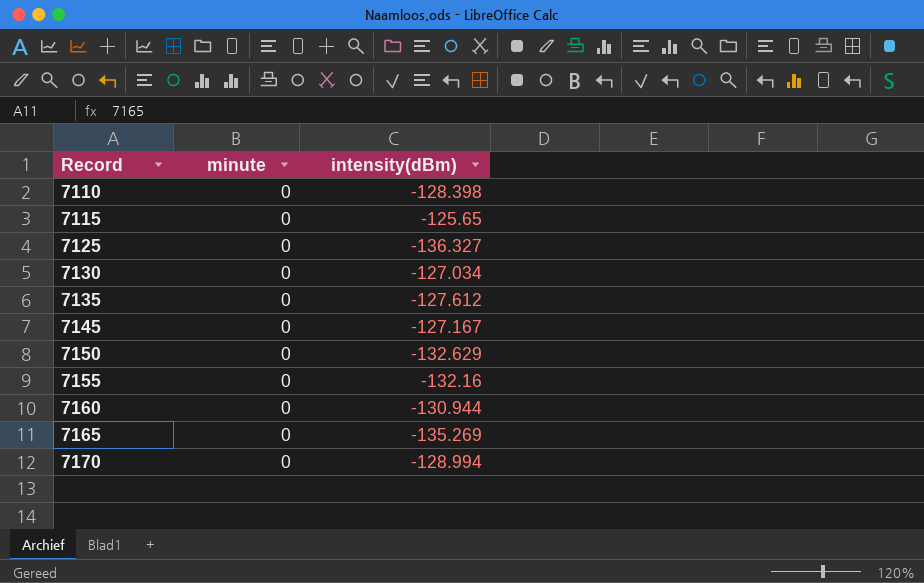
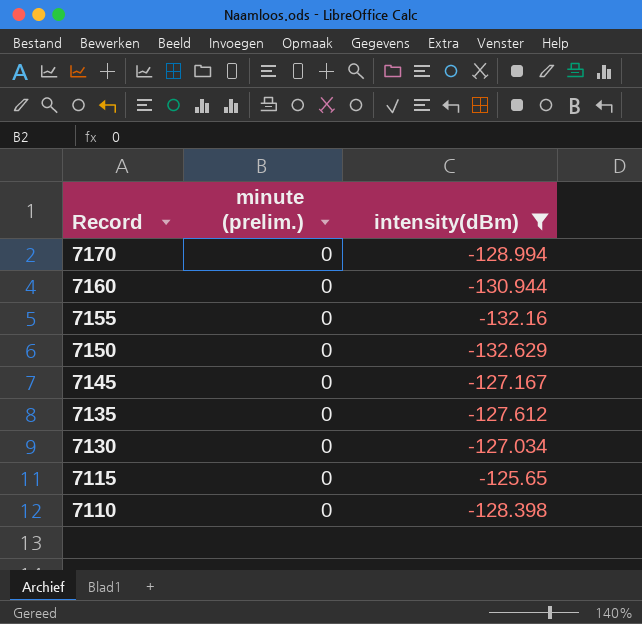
filter: none -> intensity(dBm) >= -132.629
row order: Record ascending -> Record descending
column name: minute -> minute (prelim.)

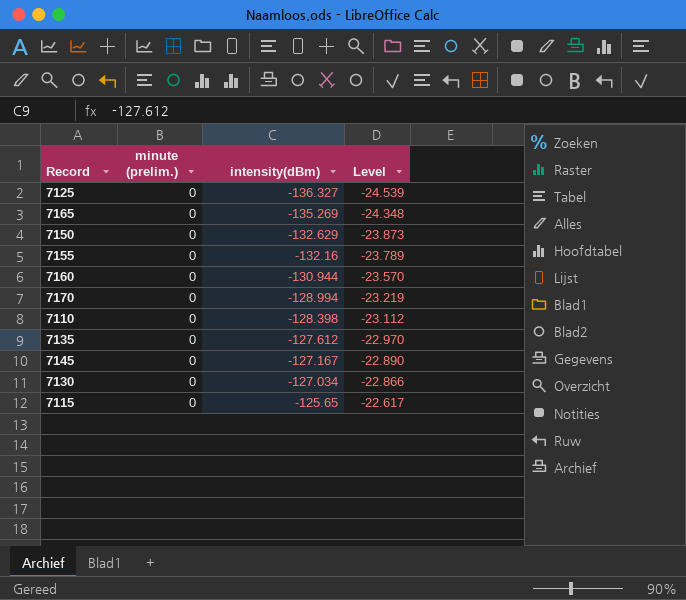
filter: intensity(dBm) >= -132.629 -> none
row order: Record descending -> intensity(dBm) ascending
column Level | formula: none -> [intensity(dBm)] * 0.18

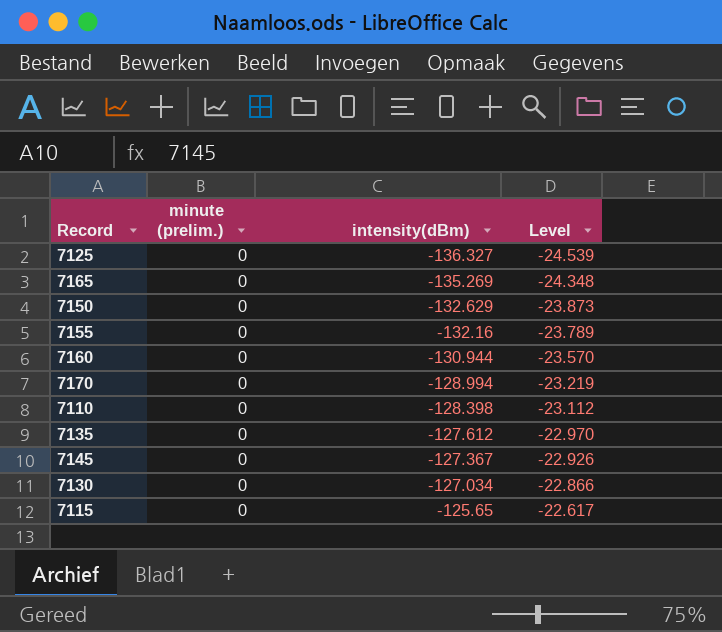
7145 | intensity(dBm): -127.167 -> -127.367
7145 | Level: -22.890 -> -22.926

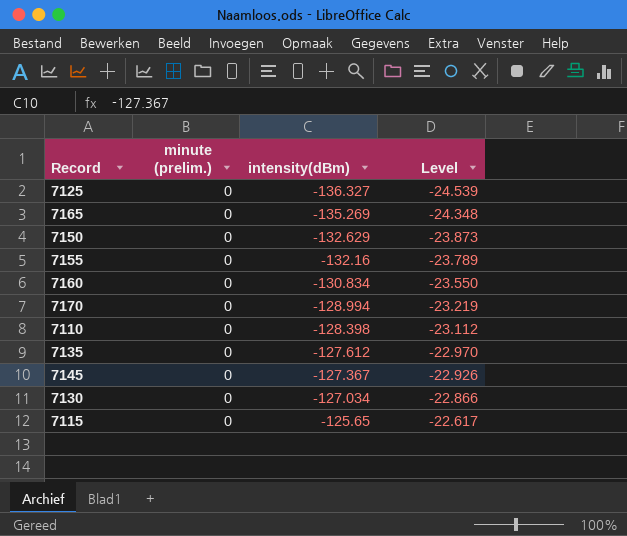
7160 | intensity(dBm): -130.944 -> -130.834
7160 | Level: -23.570 -> -23.550

